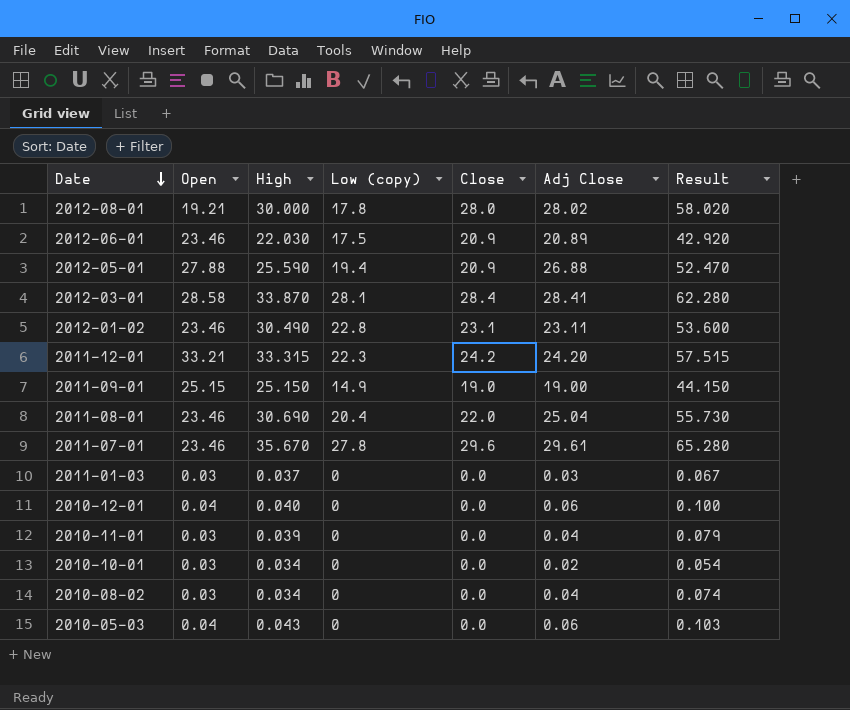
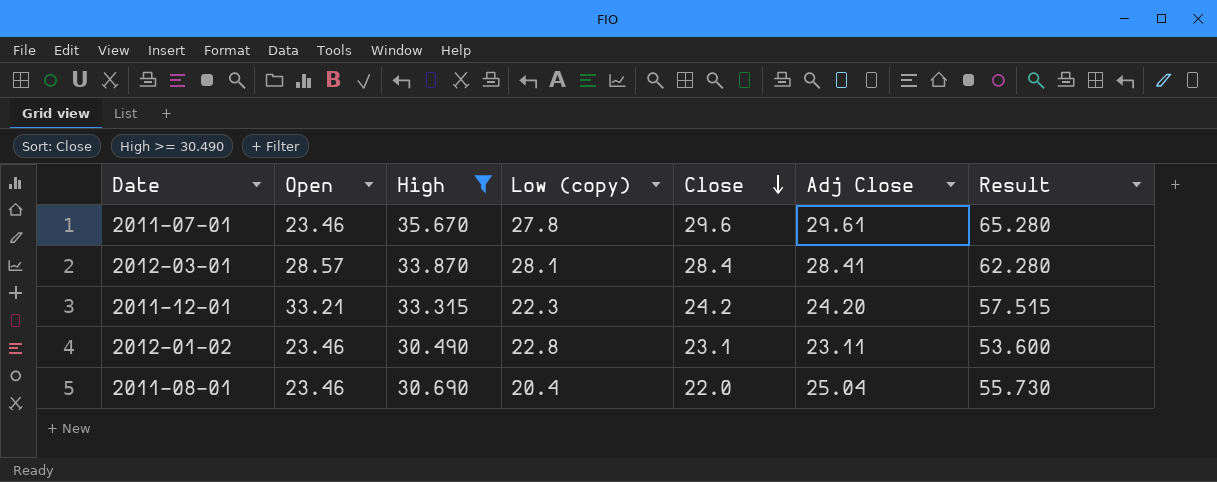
filter: none -> High >= 30.490
row order: Date descending -> Close descending
2012-03-01 | Open: 28.58 -> 28.57

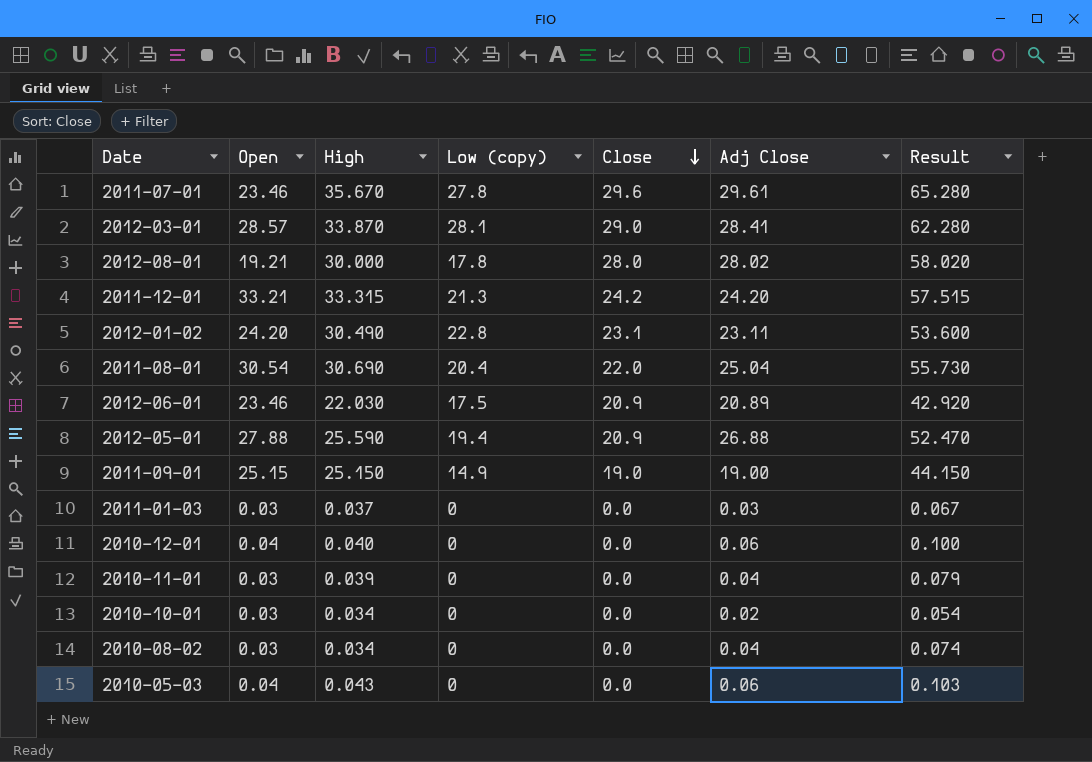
filter: High >= 30.490 -> none
2012-03-01 | Close: 28.4 -> 29.0
2011-12-01 | Low (copy): 22.3 -> 21.3
2012-01-02 | Open: 23.46 -> 24.20
2011-08-01 | Open: 23.46 -> 30.54

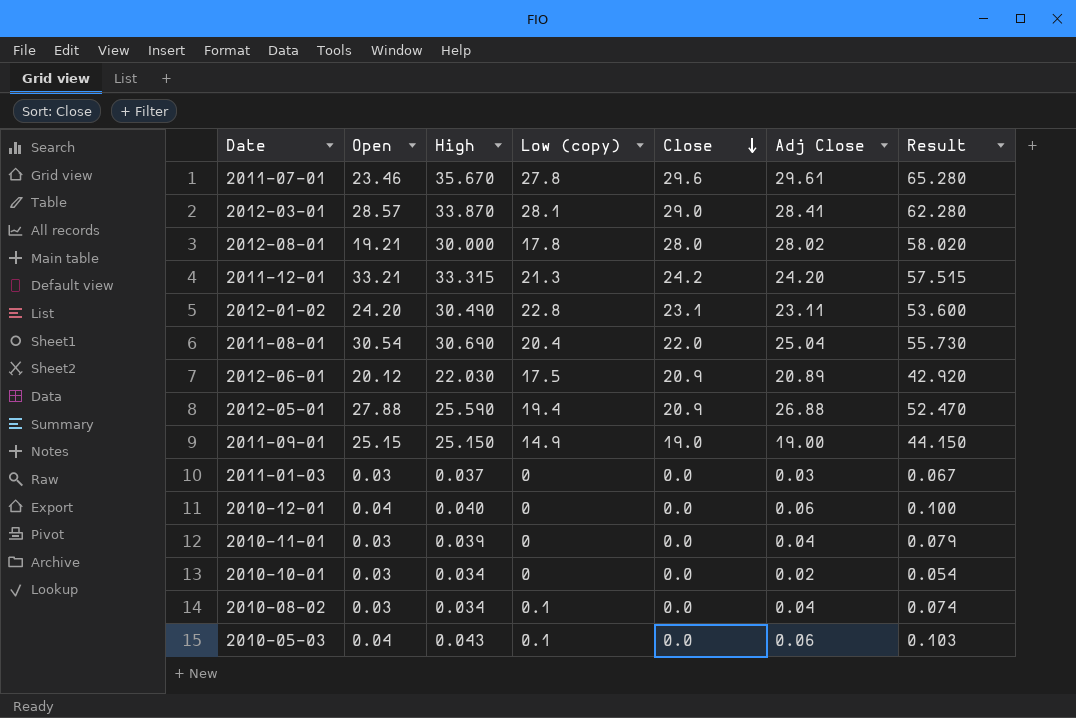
2012-06-01 | Open: 23.46 -> 20.12
2010-08-02 | Low (copy): 0 -> 0.1
2010-05-03 | Low (copy): 0 -> 0.1

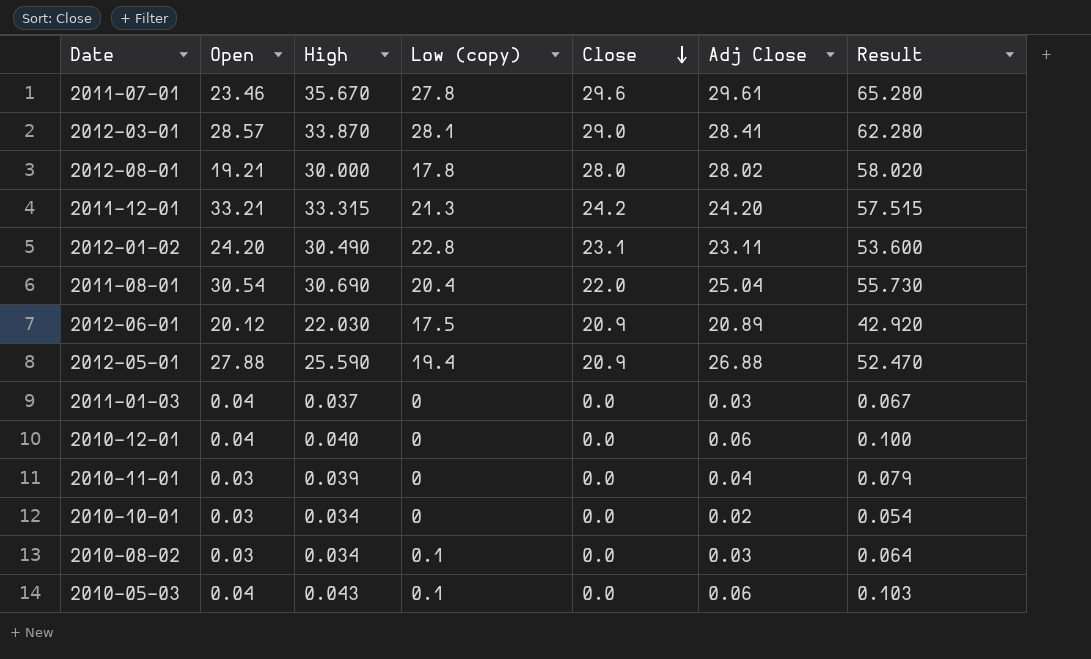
row 2011-09-01: 25.15 | 25.150 | 14.9 | 19.0 | 19.00 | 44.150 -> none
2011-01-03 | Open: 0.03 -> 0.04
2010-08-02 | Adj Close: 0.04 -> 0.03
2010-08-02 | Result: 0.074 -> 0.064

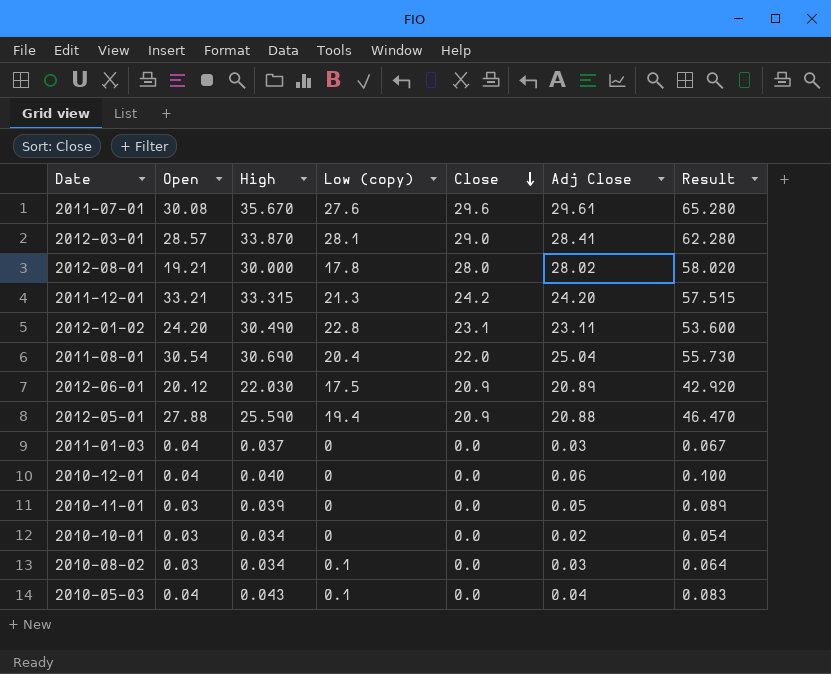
2011-07-01 | Open: 23.46 -> 30.08
2011-07-01 | Low (copy): 27.8 -> 27.6
2012-05-01 | Adj Close: 26.88 -> 20.88
2012-05-01 | Result: 52.470 -> 46.470
2010-11-01 | Adj Close: 0.04 -> 0.05
2010-11-01 | Result: 0.079 -> 0.089
2010-05-03 | Adj Close: 0.06 -> 0.04
2010-05-03 | Result: 0.103 -> 0.083

